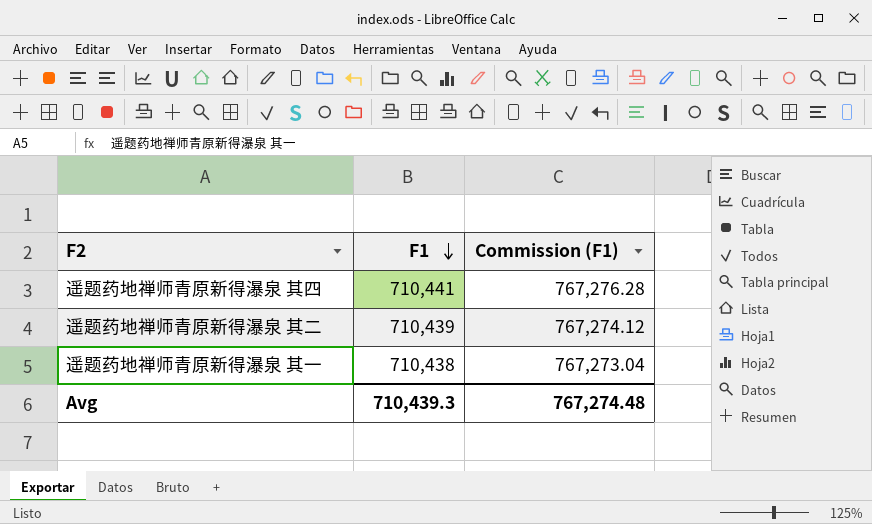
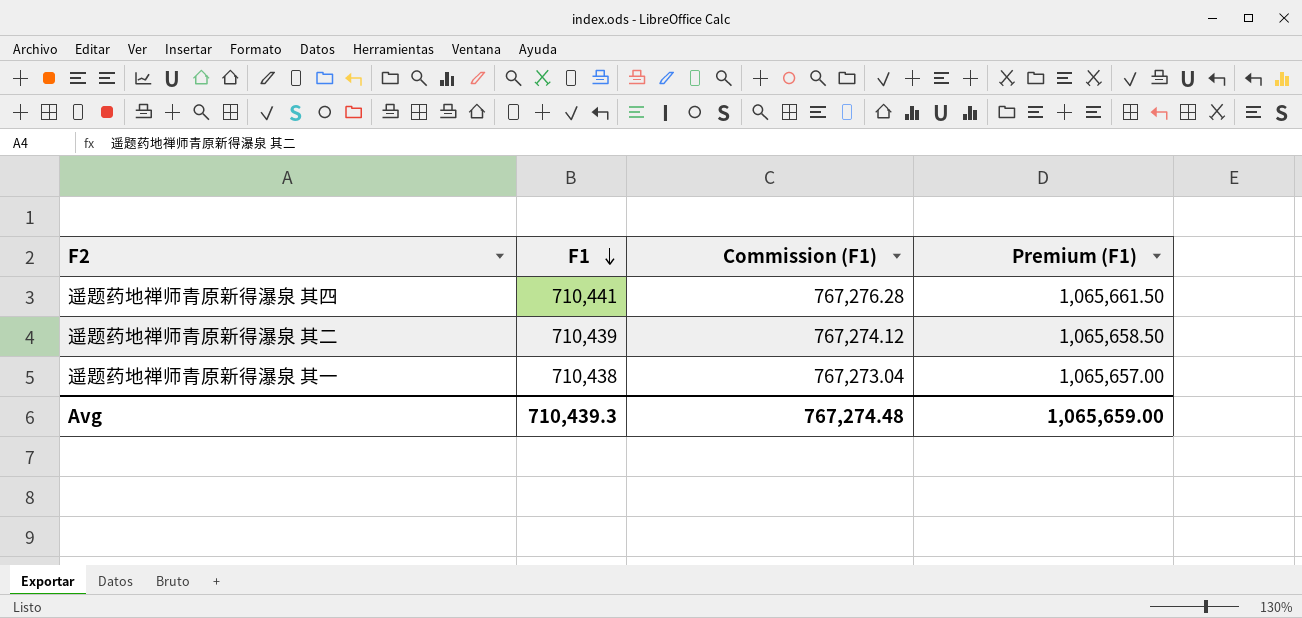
column Premium (F1) | formula: none -> [F1] * 1.5

